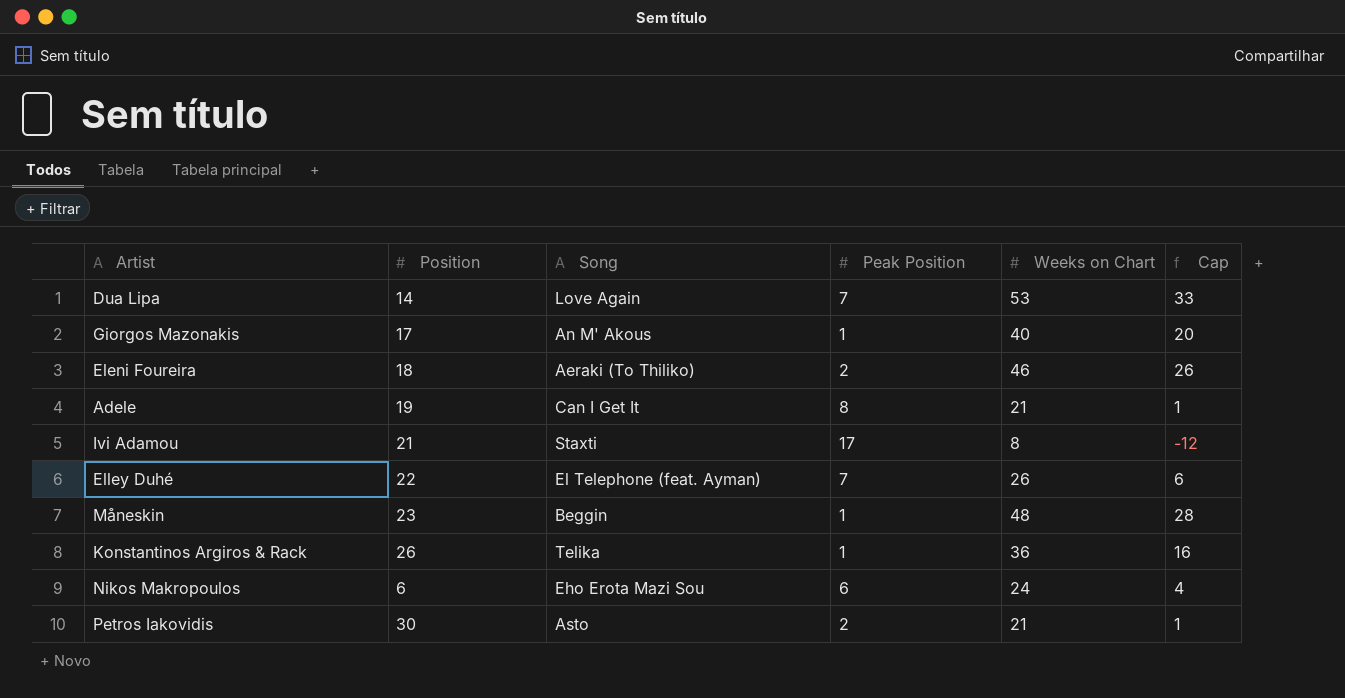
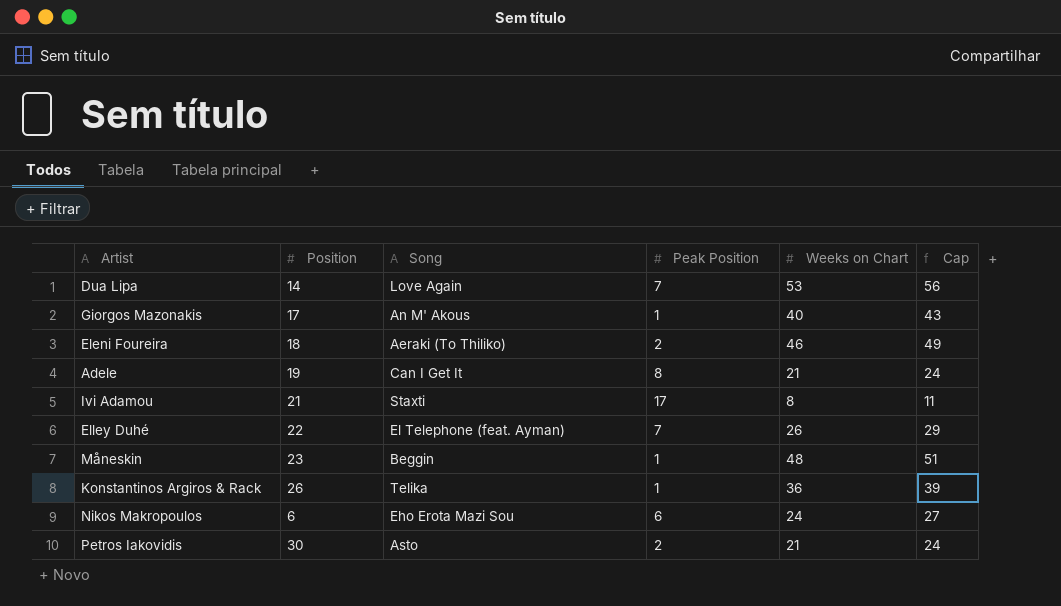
column Cap | formula: [Weeks on Chart] - 20 -> [Weeks on Chart] + 3

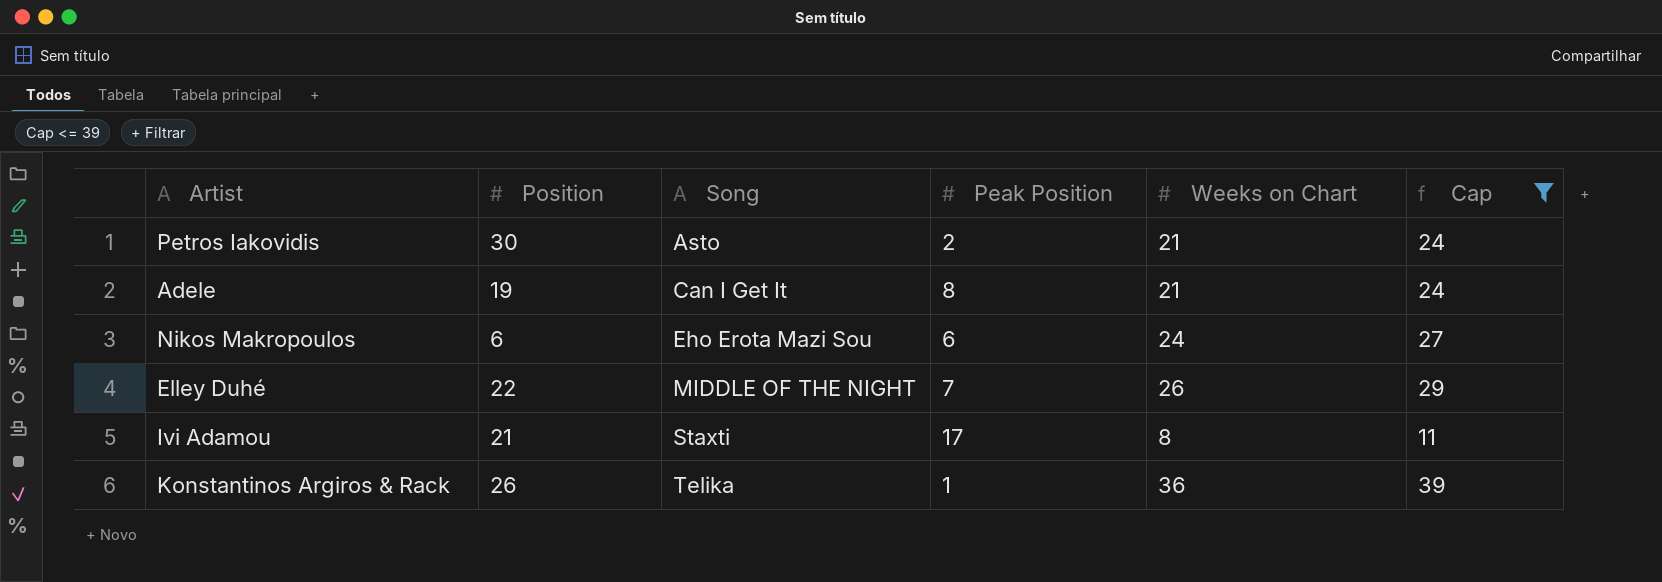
filter: none -> Cap <= 39
row order: none -> Song ascending
Elley Duhé | Song: El Telephone (feat. Ayman) -> MIDDLE OF THE NIGHT

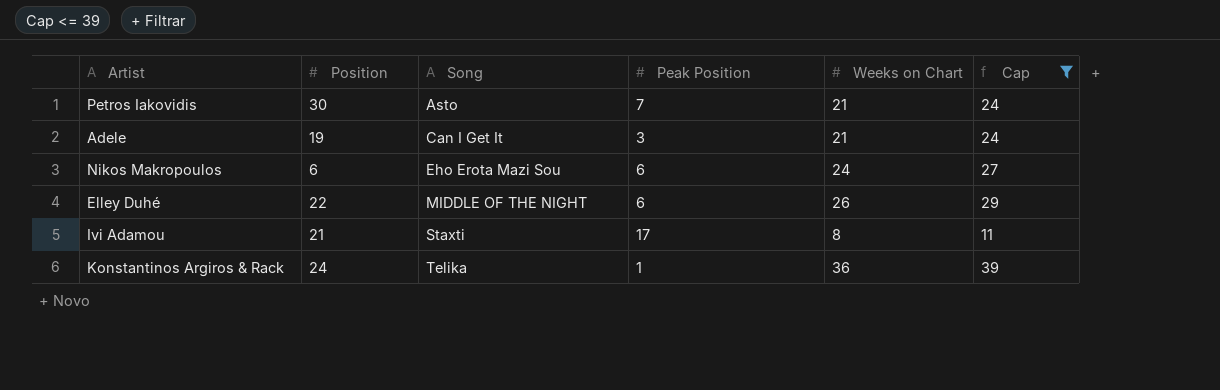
Petros Iakovidis | Peak Position: 2 -> 7
Adele | Peak Position: 8 -> 3
Elley Duhé | Peak Position: 7 -> 6
Konstantinos Argiros & Rack | Position: 26 -> 24

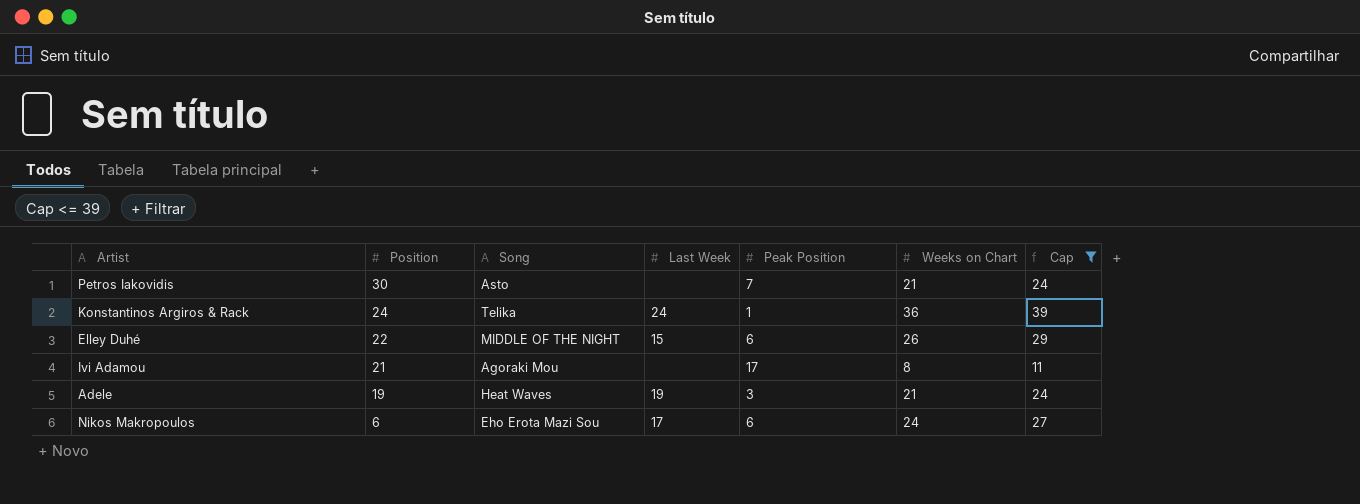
row order: Song ascending -> Position descending
column Last Week | position: none -> 4
Ivi Adamou | Song: Staxti -> Agoraki Mou
Adele | Song: Can I Get It -> Heat Waves

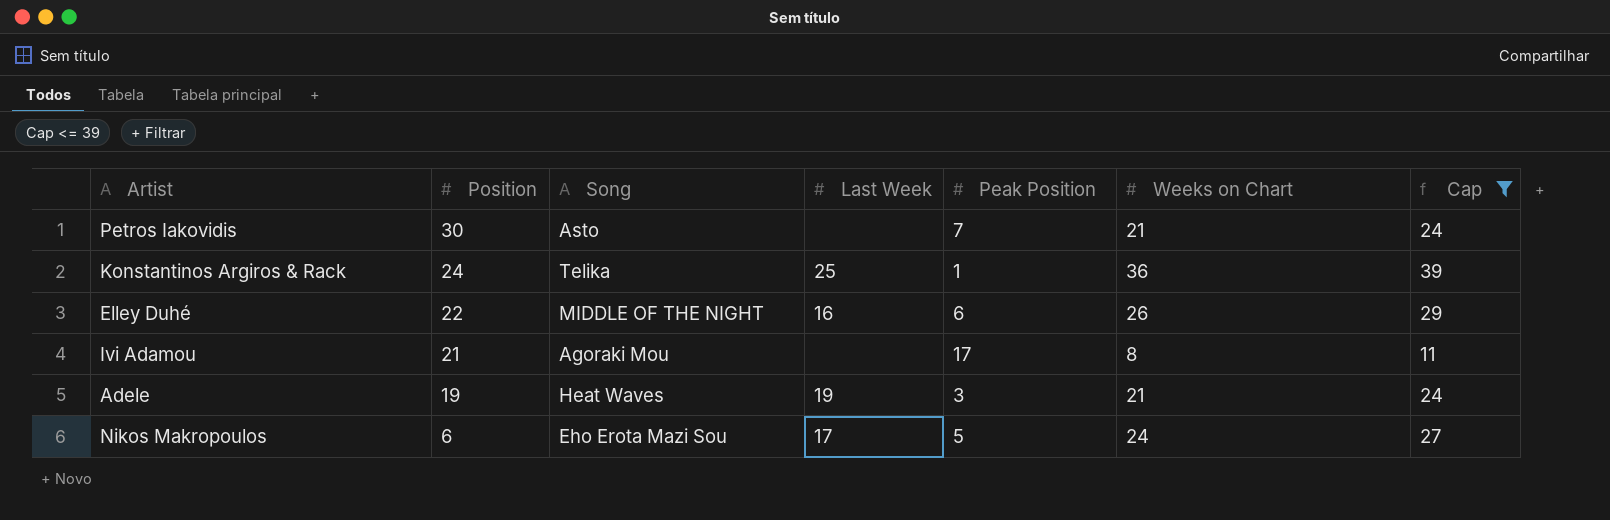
Konstantinos Argiros & Rack | Last Week: 24 -> 25
Elley Duhé | Last Week: 15 -> 16
Nikos Makropoulos | Peak Position: 6 -> 5

